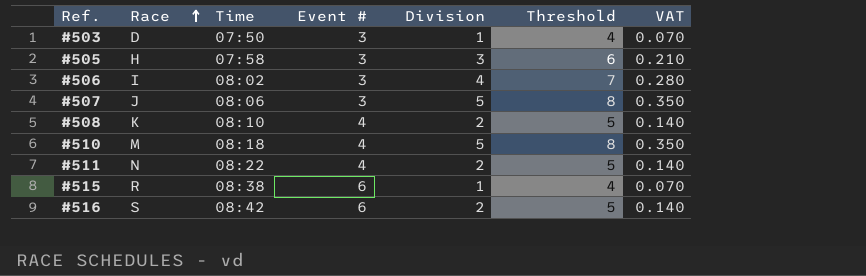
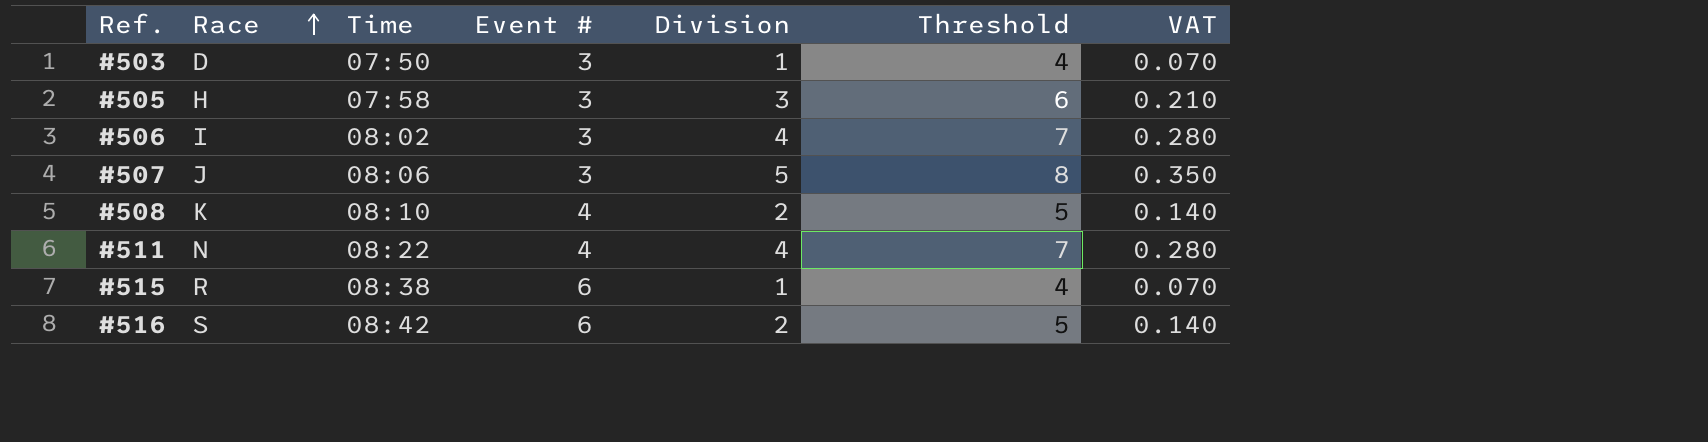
row #510: M | 08:18 | 4 | 5 | 8 | 0.350 -> none
#511 | Division: 2 -> 4
#511 | Threshold: 5 -> 7
#511 | VAT: 0.140 -> 0.280

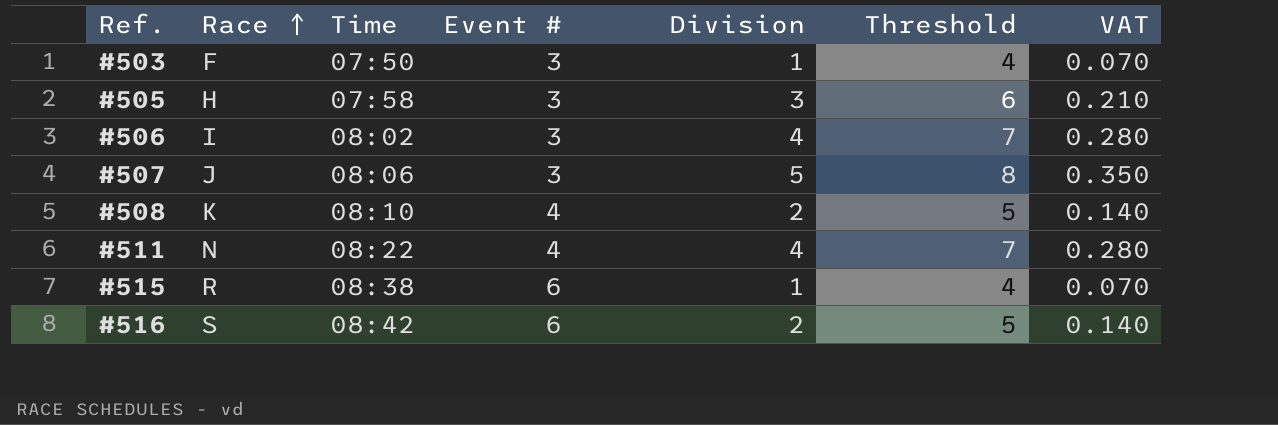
#503 | Race: D -> F

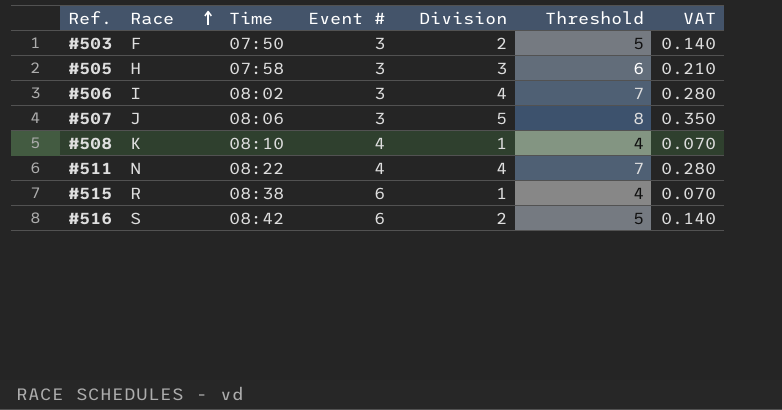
#503 | Division: 1 -> 2
#503 | Threshold: 4 -> 5
#503 | VAT: 0.070 -> 0.140
#508 | Division: 2 -> 1
#508 | Threshold: 5 -> 4
#508 | VAT: 0.140 -> 0.070

